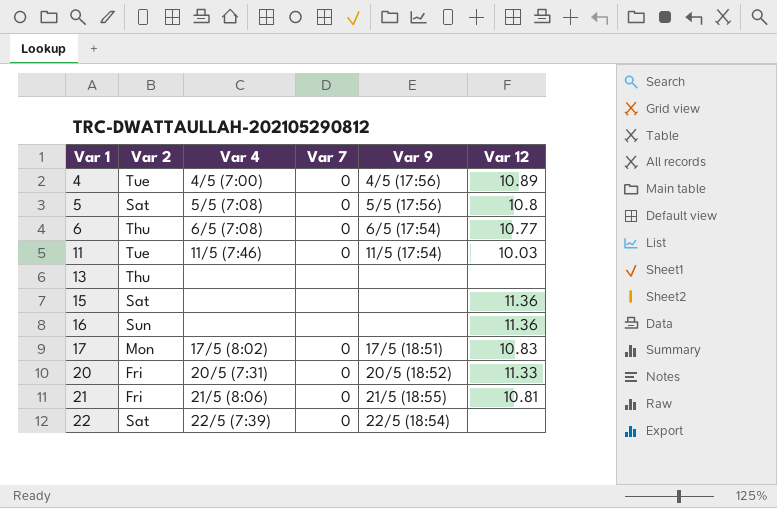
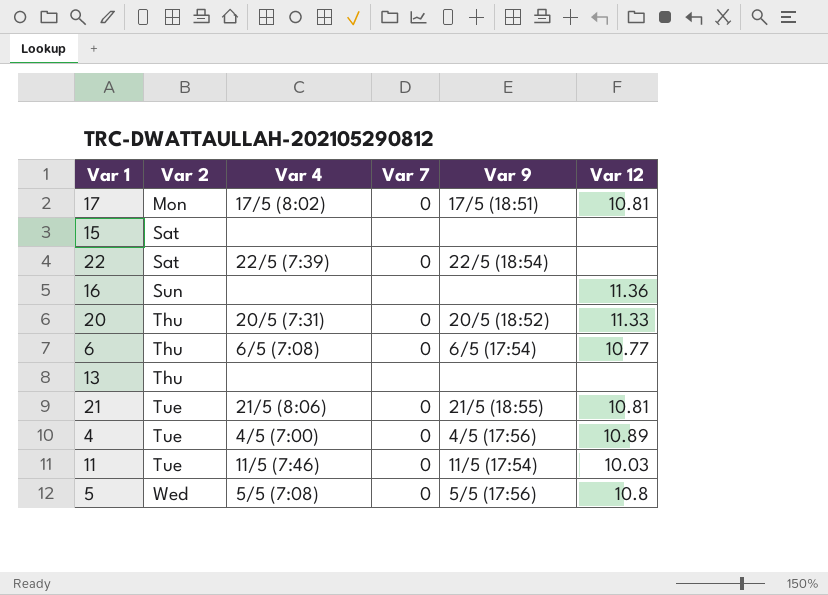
row order: Var 1 ascending -> Var 2 ascending
17 | Var 12: 10.83 -> 10.81
15 | Var 12: 11.36 -> none
20 | Var 2: Fri -> Thu
21 | Var 2: Fri -> Tue
5 | Var 2: Sat -> Wed

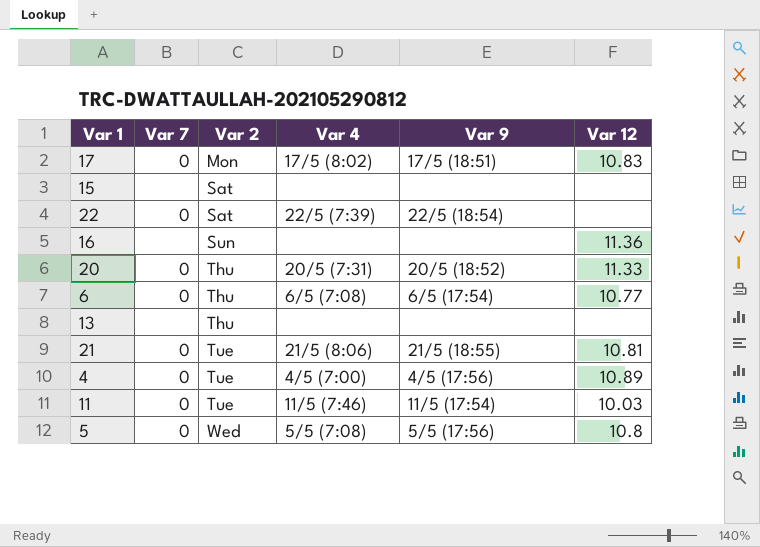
column Var 7 | position: 4 -> 2
17 | Var 12: 10.81 -> 10.83

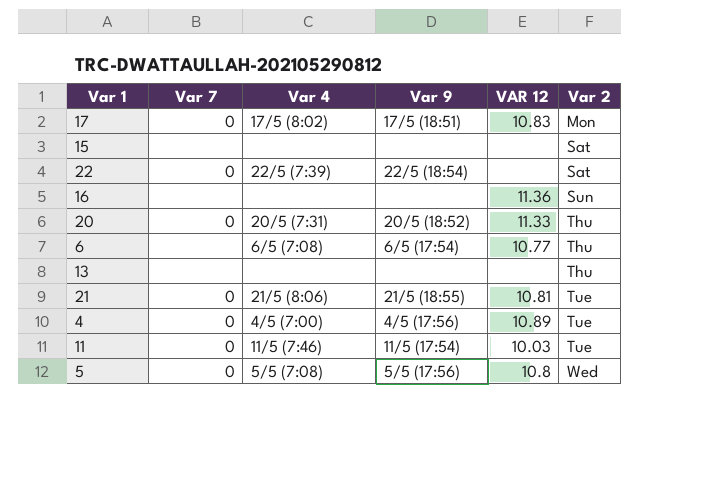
column name: Var 12 -> VAR 12
column Var 2 | position: 3 -> 6
6 | Var 7: 0 -> none

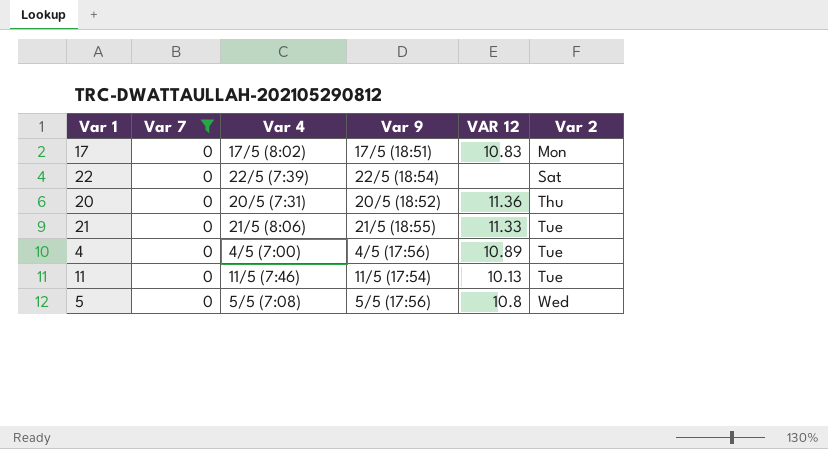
filter: none -> Var 7 = 0
20 | VAR 12: 11.33 -> 11.36
21 | VAR 12: 10.81 -> 11.33
11 | VAR 12: 10.03 -> 10.13

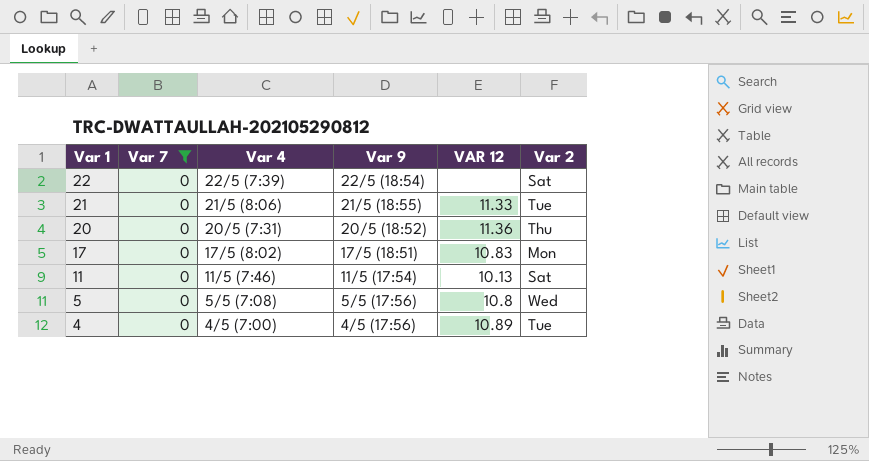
row order: Var 2 ascending -> Var 1 descending
11 | Var 2: Tue -> Sat

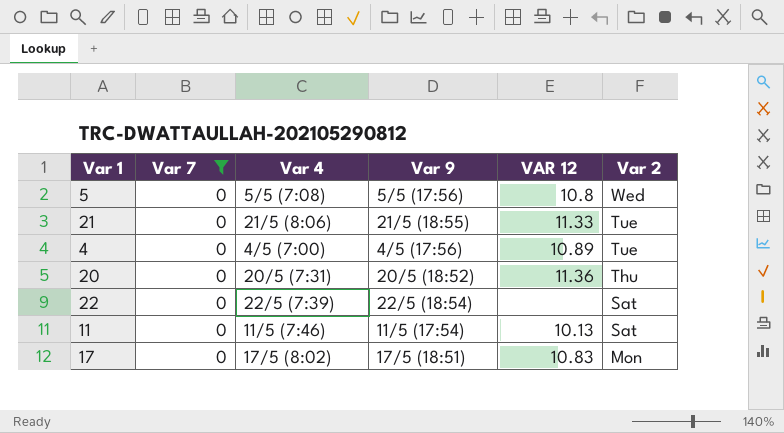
row order: Var 1 descending -> Var 2 descending

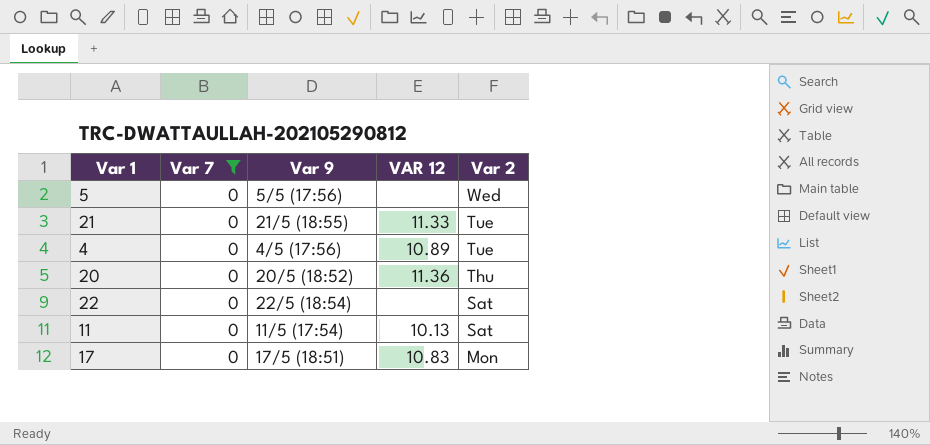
column Var 4 | position: 3 -> none
5 | VAR 12: 10.8 -> none

